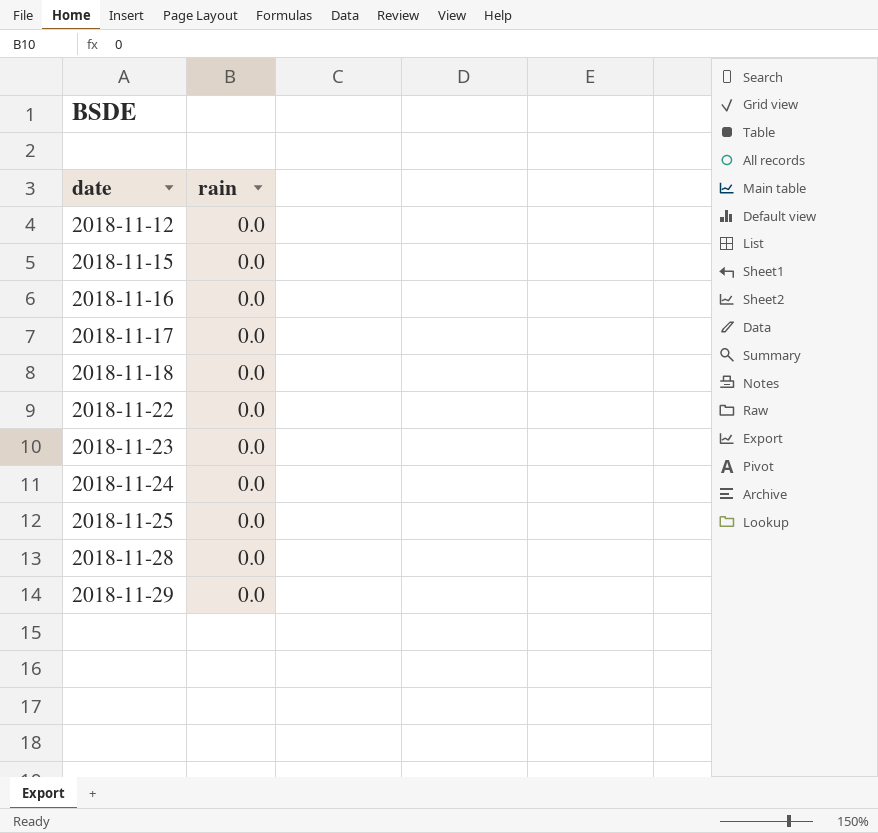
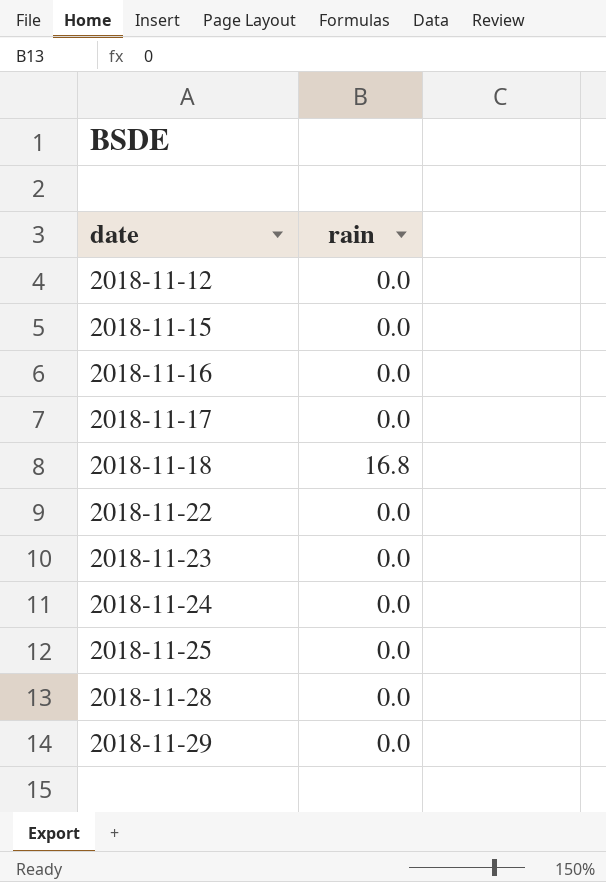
2018-11-18 | rain: 0.0 -> 16.8

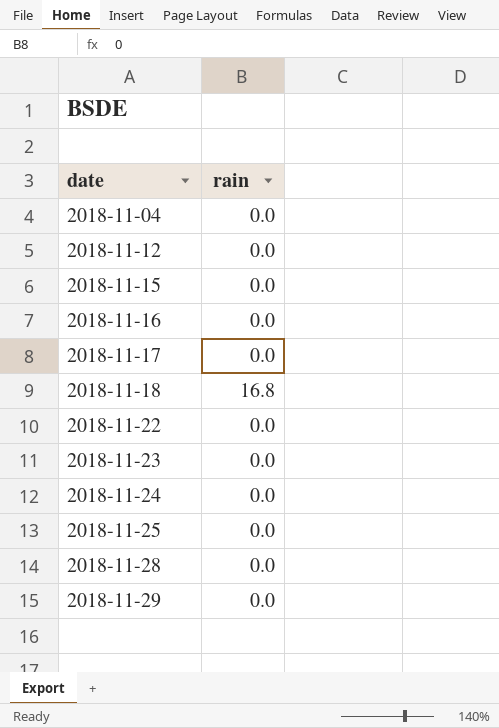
row 2018-11-04: none -> 0.0

